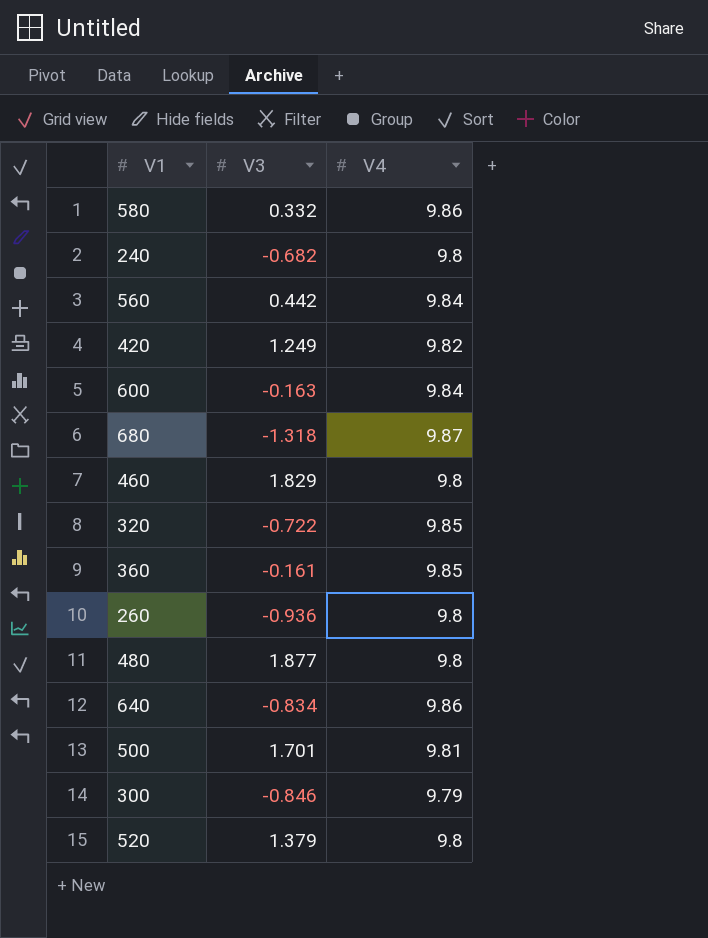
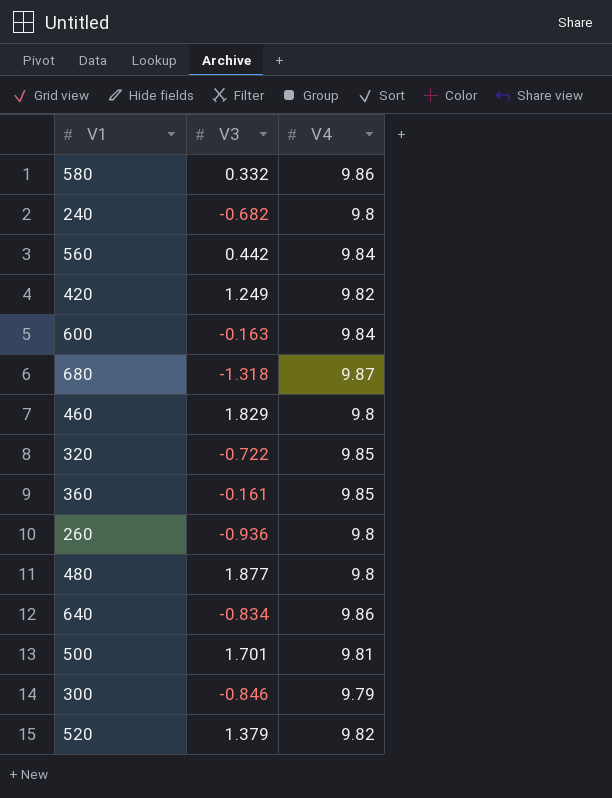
520 | V4: 9.8 -> 9.82

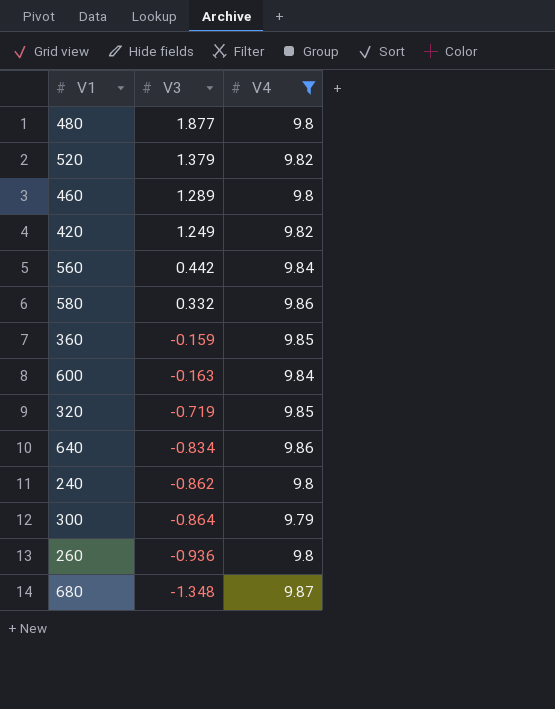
filter: none -> V4 != 9.81
row order: none -> V3 descending
460 | V3: 1.829 -> 1.289
360 | V3: -0.161 -> -0.159
320 | V3: -0.722 -> -0.719
240 | V3: -0.682 -> -0.862
300 | V3: -0.846 -> -0.864
680 | V3: -1.318 -> -1.348

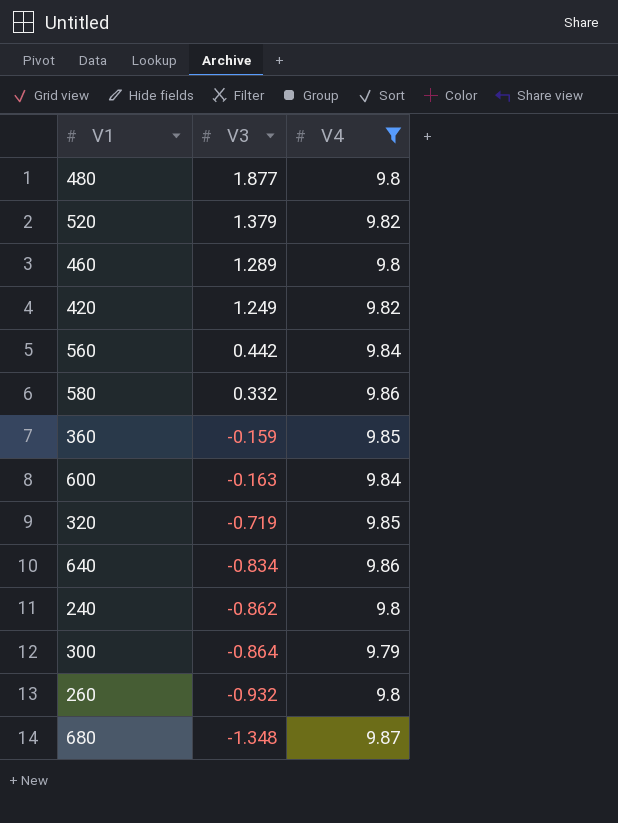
260 | V3: -0.936 -> -0.932

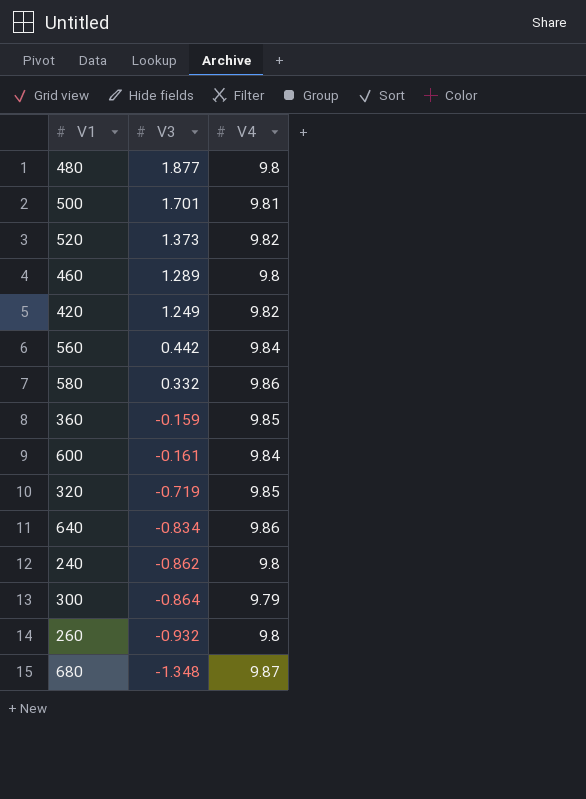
filter: V4 != 9.81 -> none
520 | V3: 1.379 -> 1.373
600 | V3: -0.163 -> -0.161

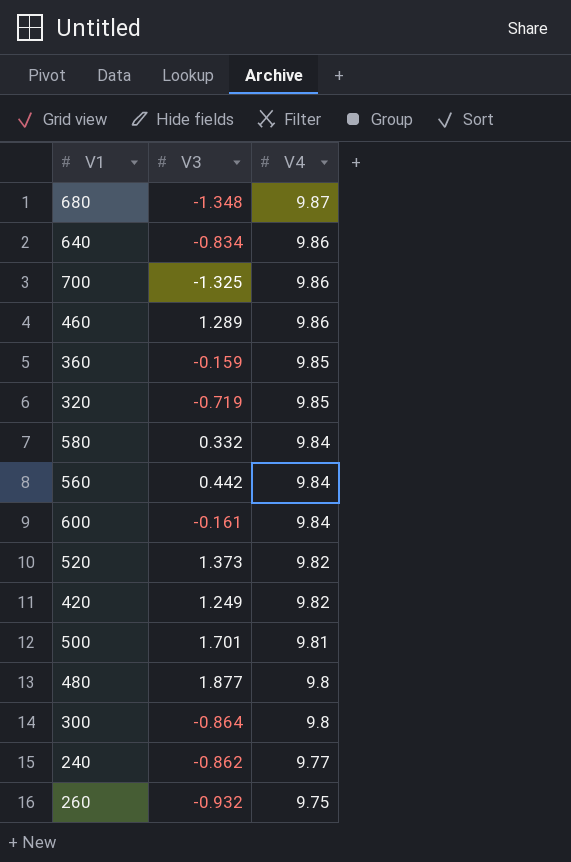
row order: V3 descending -> V4 descending
row 700: none -> -1.325 | 9.86
460 | V4: 9.8 -> 9.86
580 | V4: 9.86 -> 9.84
300 | V4: 9.79 -> 9.8
240 | V4: 9.8 -> 9.77
260 | V4: 9.8 -> 9.75

